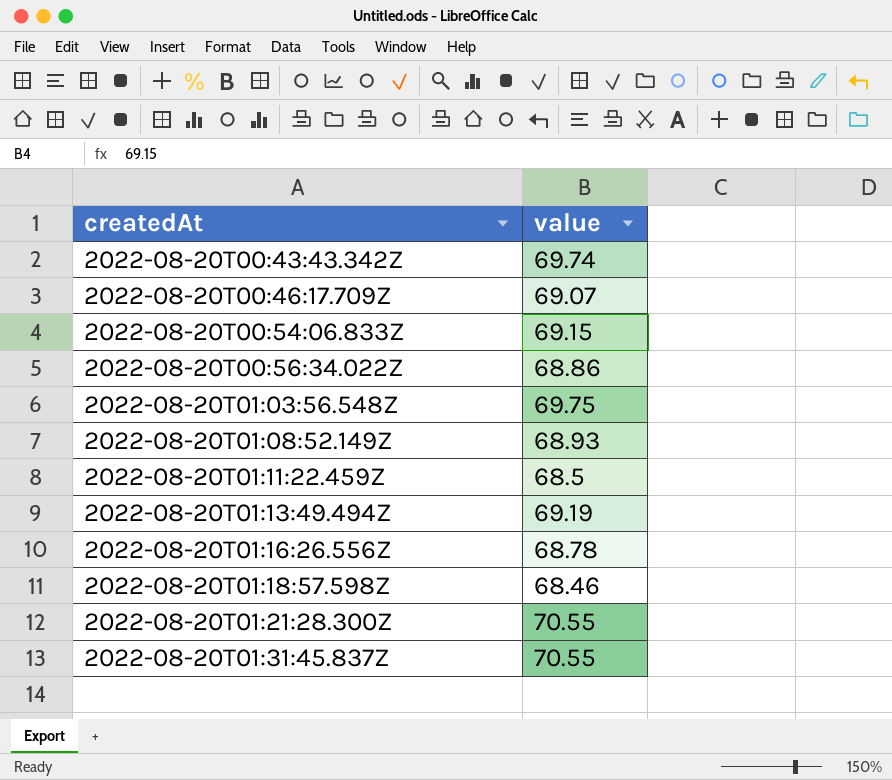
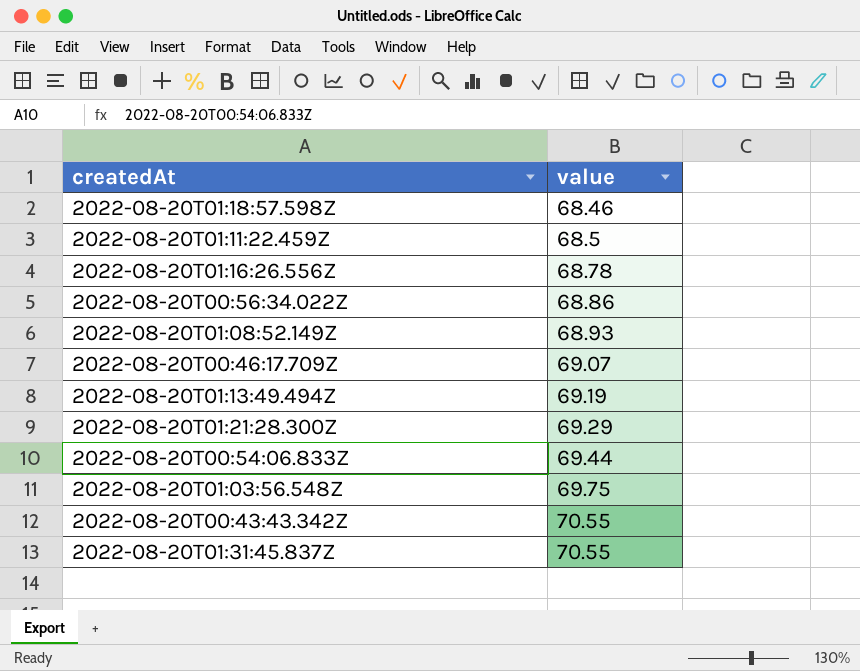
row order: createdAt ascending -> value ascending
2022-08-20T01:21:28.300Z | value: 70.55 -> 69.29
2022-08-20T00:54:06.833Z | value: 69.15 -> 69.44
2022-08-20T00:43:43.342Z | value: 69.74 -> 70.55

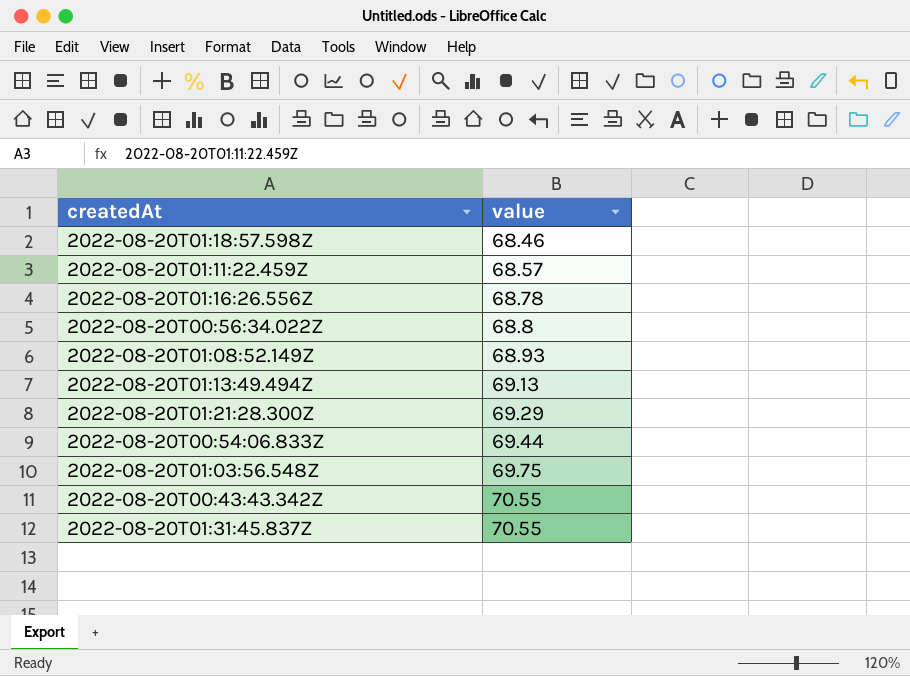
row 2022-08-20T00:46:17.709Z: 69.07 -> none
2022-08-20T01:11:22.459Z | value: 68.5 -> 68.57
2022-08-20T00:56:34.022Z | value: 68.86 -> 68.8
2022-08-20T01:13:49.494Z | value: 69.19 -> 69.13

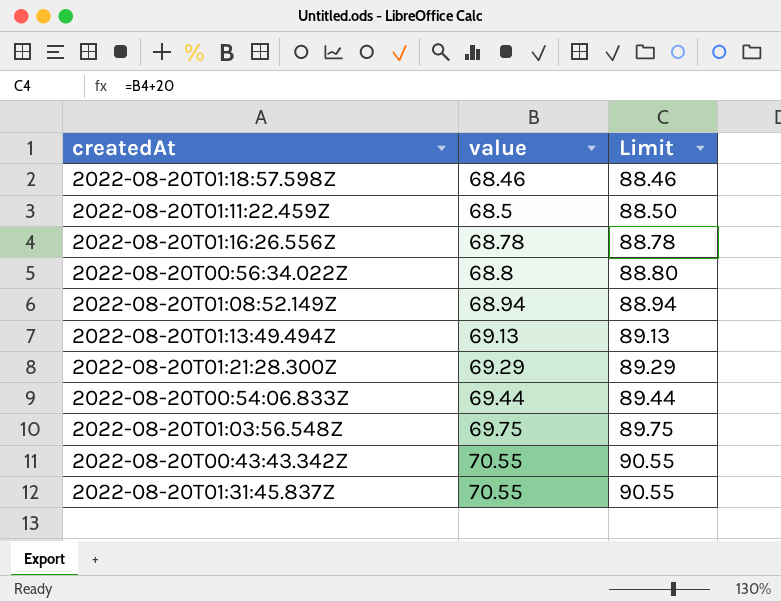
column Limit | formula: none -> [value] + 20
2022-08-20T01:11:22.459Z | value: 68.57 -> 68.5
2022-08-20T01:08:52.149Z | value: 68.93 -> 68.94

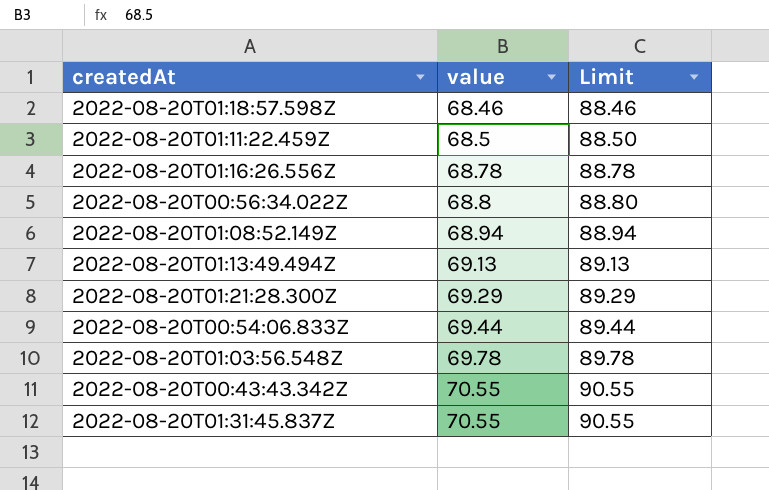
2022-08-20T01:03:56.548Z | value: 69.75 -> 69.78
2022-08-20T01:03:56.548Z | Limit: 89.75 -> 89.78

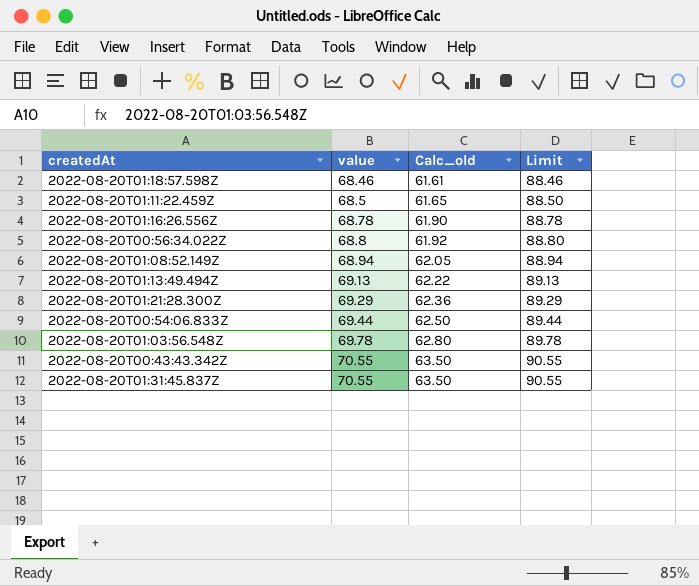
column Calc_old | formula: none -> [value] * 0.9

